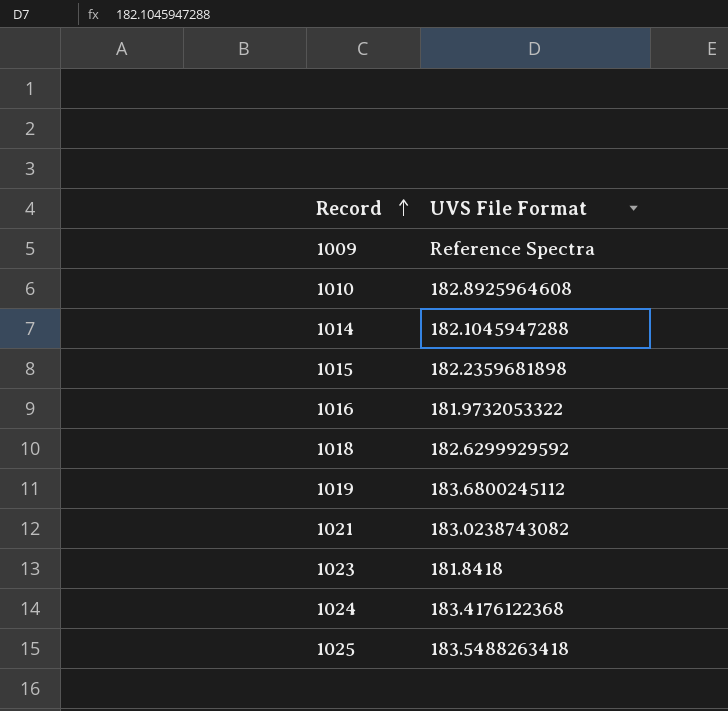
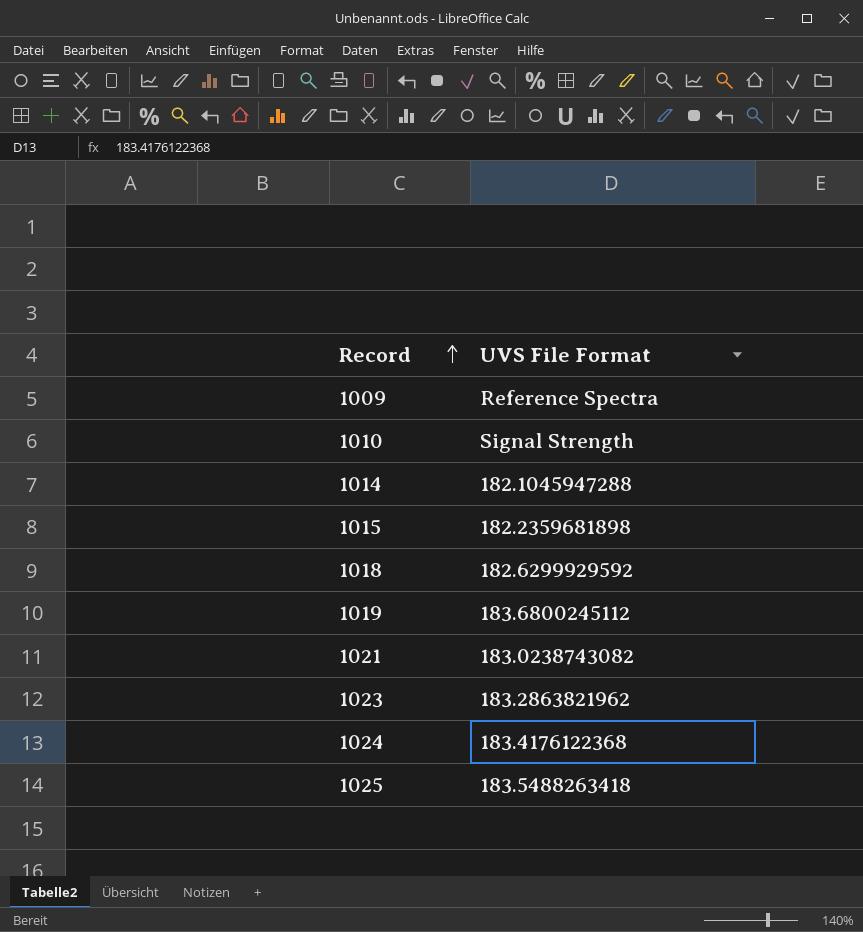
row 1016: 181.9732053322 -> none
1010 | UVS File Format: 182.8925964608 -> Signal Strength
1023 | UVS File Format: 181.8418 -> 183.2863821962

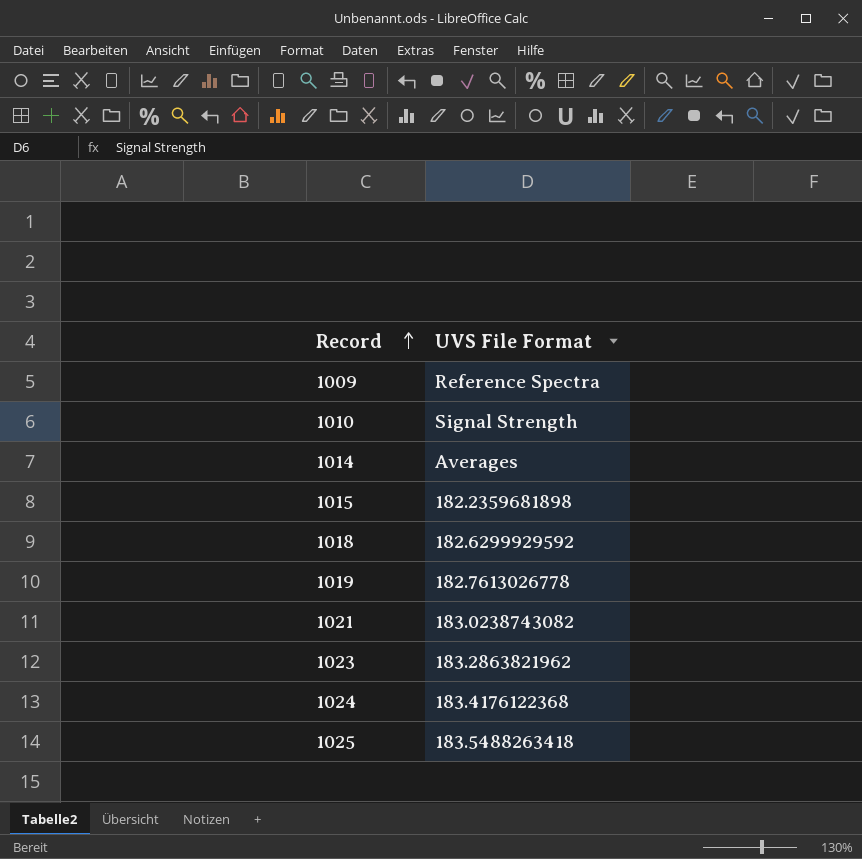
1014 | UVS File Format: 182.1045947288 -> Averages
1019 | UVS File Format: 183.6800245112 -> 182.7613026778

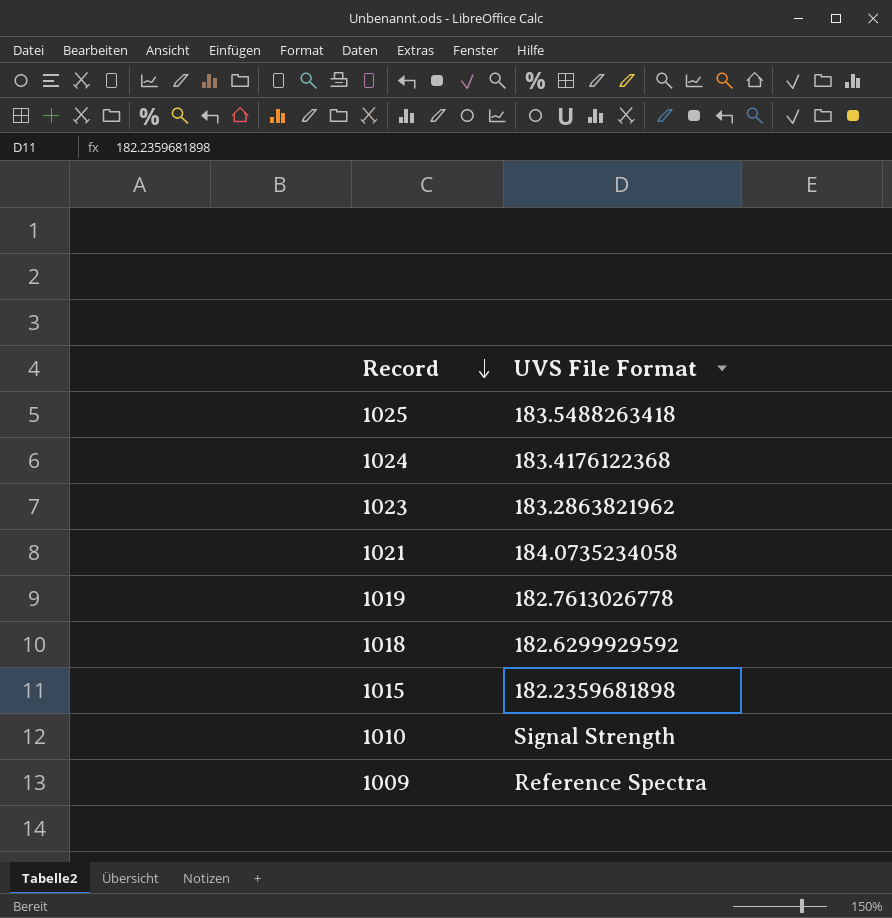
row order: Record ascending -> Record descending
row 1014: Averages -> none
1021 | UVS File Format: 183.0238743082 -> 184.0735234058

